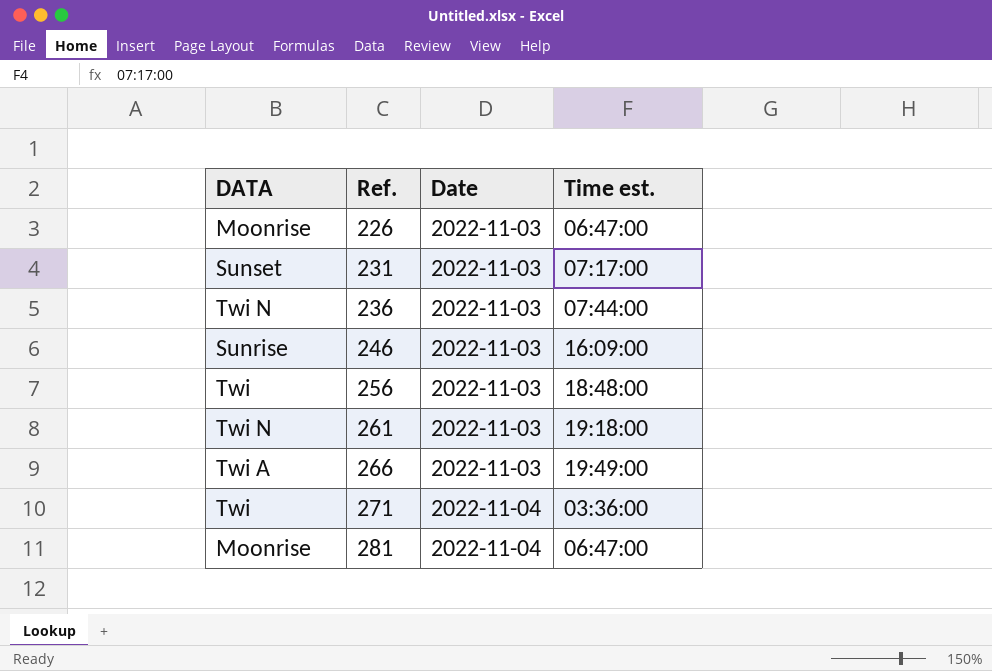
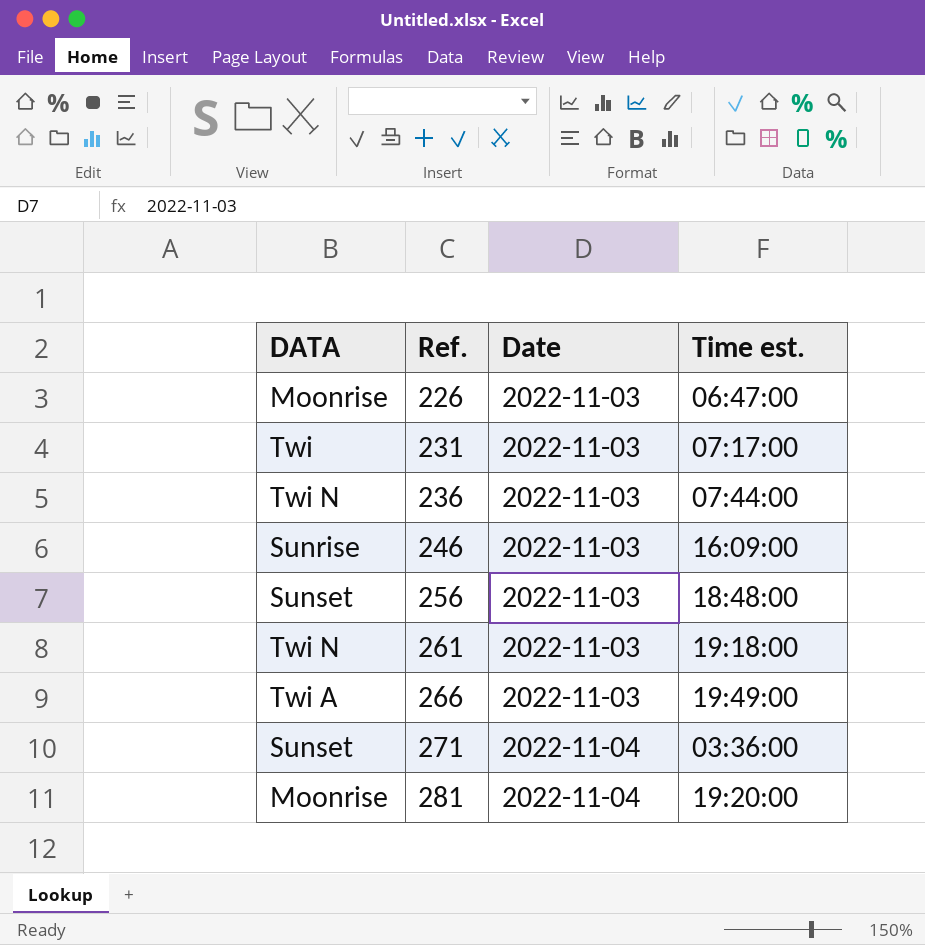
231 | DATA: Sunset -> Twi
256 | DATA: Twi -> Sunset
271 | DATA: Twi -> Sunset
281 | Time est.: 06:47:00 -> 19:20:00

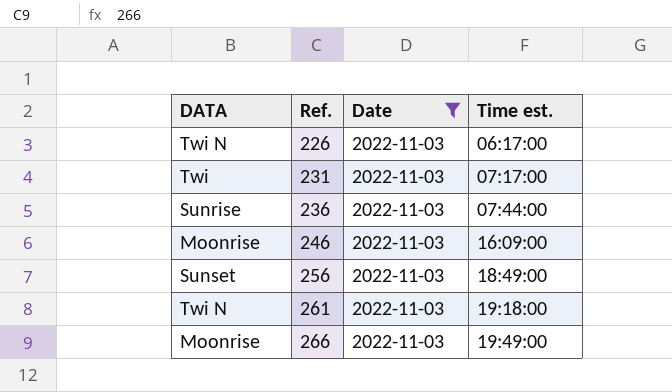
filter: none -> Date = 2022-11-03
226 | DATA: Moonrise -> Twi N
226 | Time est.: 06:47:00 -> 06:17:00
236 | DATA: Twi N -> Sunrise
246 | DATA: Sunrise -> Moonrise
256 | Time est.: 18:48:00 -> 18:49:00
266 | DATA: Twi A -> Moonrise

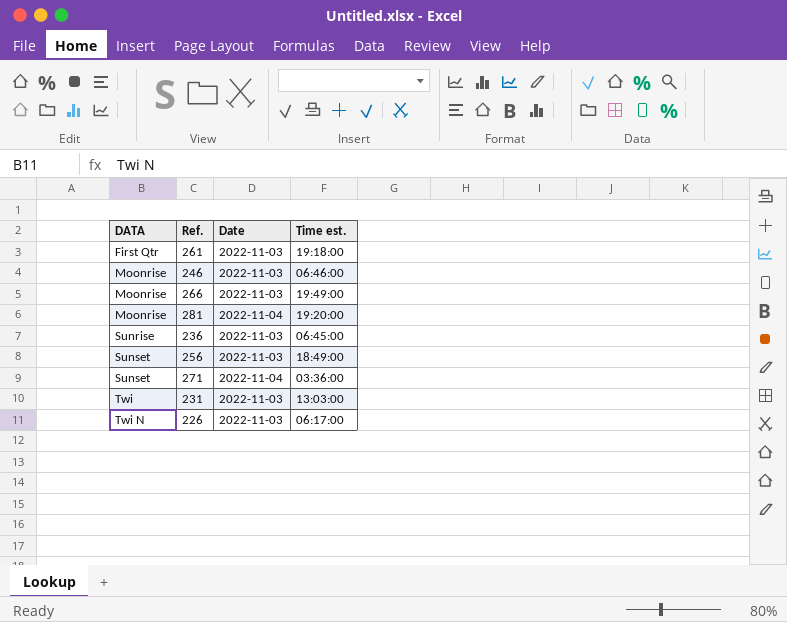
filter: Date = 2022-11-03 -> none
row order: Ref. ascending -> DATA ascending
261 | DATA: Twi N -> First Qtr
246 | Time est.: 16:09:00 -> 06:46:00
236 | Time est.: 07:44:00 -> 06:45:00
231 | Time est.: 07:17:00 -> 13:03:00

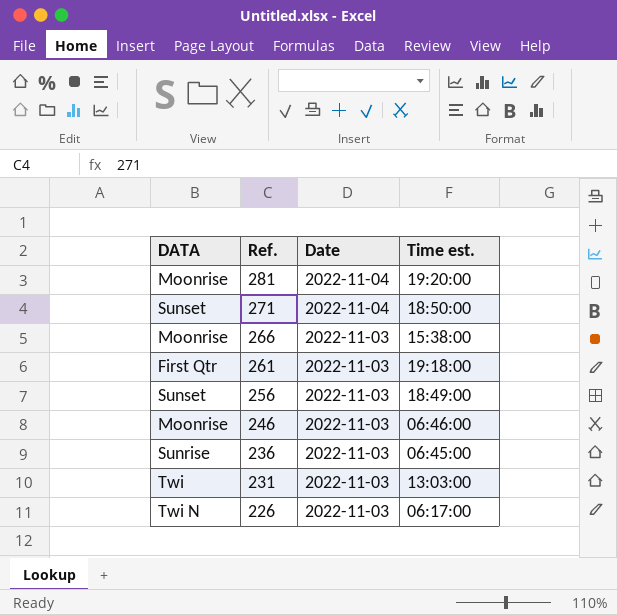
row order: DATA ascending -> Ref. descending
271 | Time est.: 03:36:00 -> 18:50:00
266 | Time est.: 19:49:00 -> 15:38:00

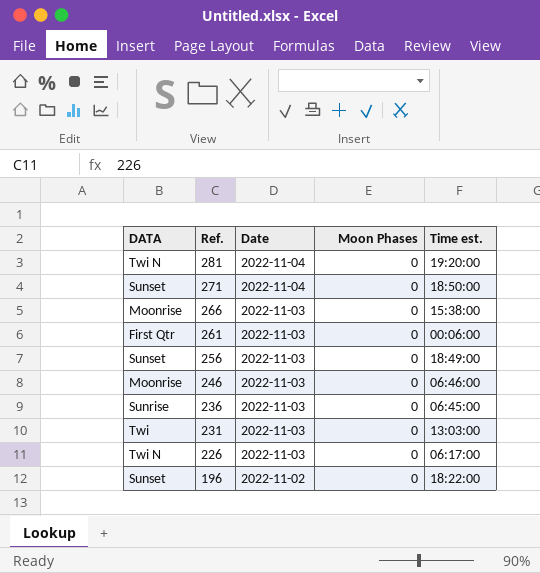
column Moon Phases | position: none -> 4
281 | DATA: Moonrise -> Twi N
261 | Time est.: 19:18:00 -> 00:06:00
row 196: none -> Sunset | 2022-11-02 | 0 | 18:22:00

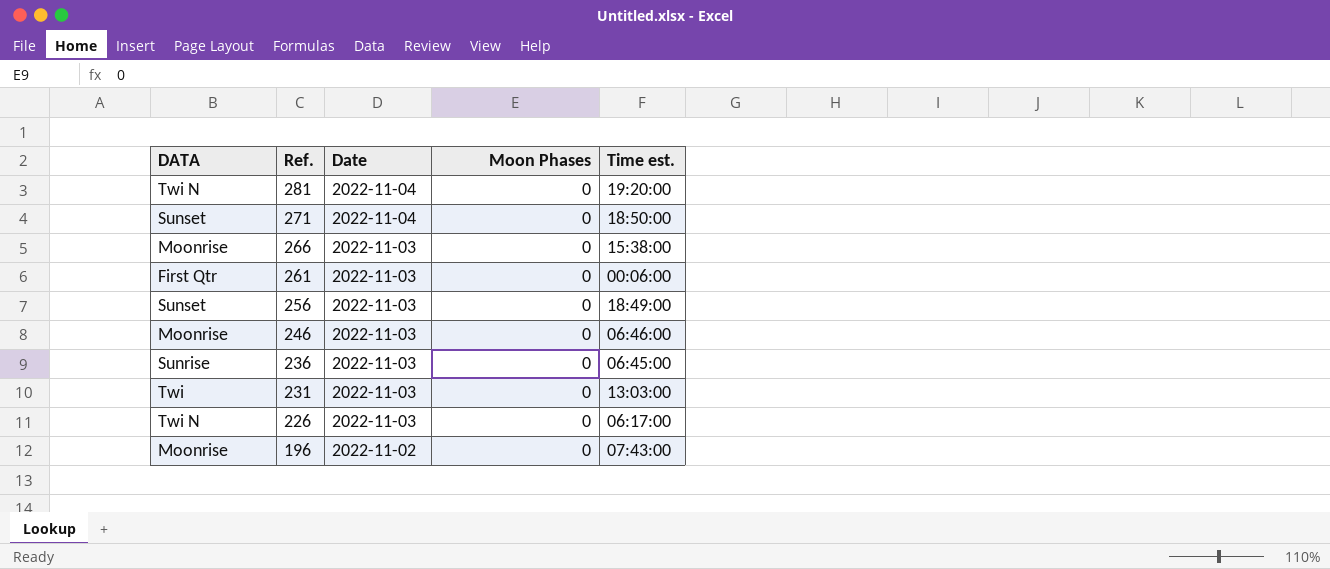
196 | DATA: Sunset -> Moonrise
196 | Time est.: 18:22:00 -> 07:43:00

